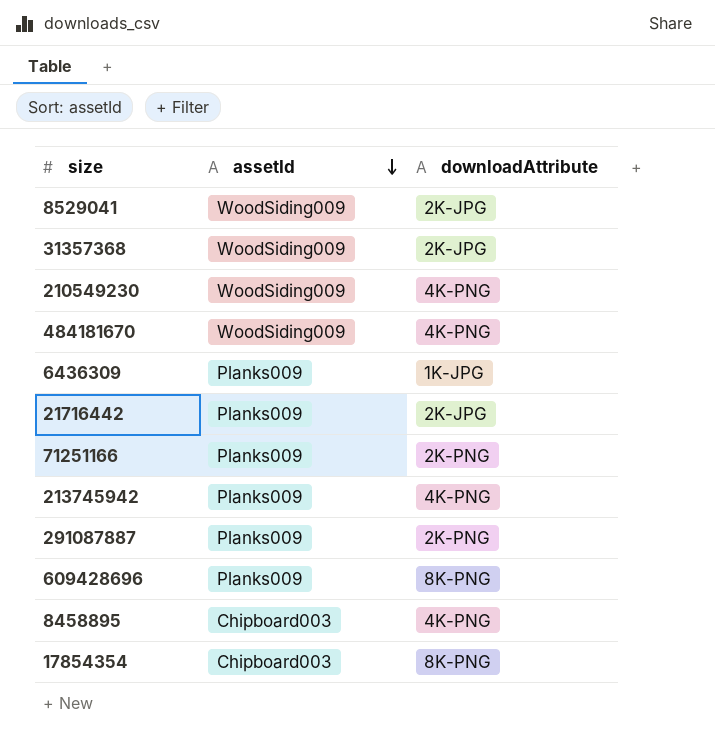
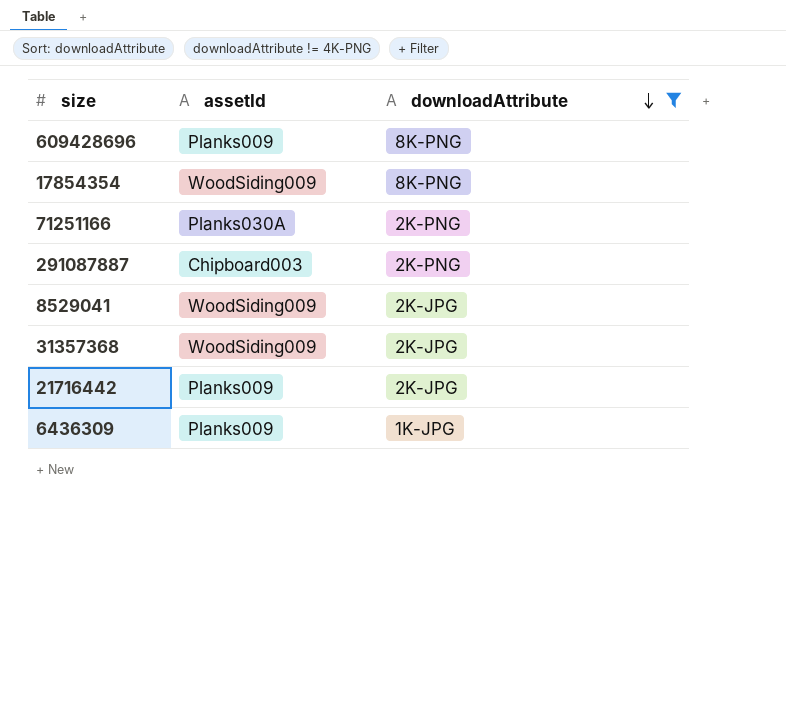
filter: none -> downloadAttribute != 4K-PNG
row order: assetId descending -> downloadAttribute descending
17854354 | assetId: Chipboard003 -> WoodSiding009
71251166 | assetId: Planks009 -> Planks030A
291087887 | assetId: Planks009 -> Chipboard003

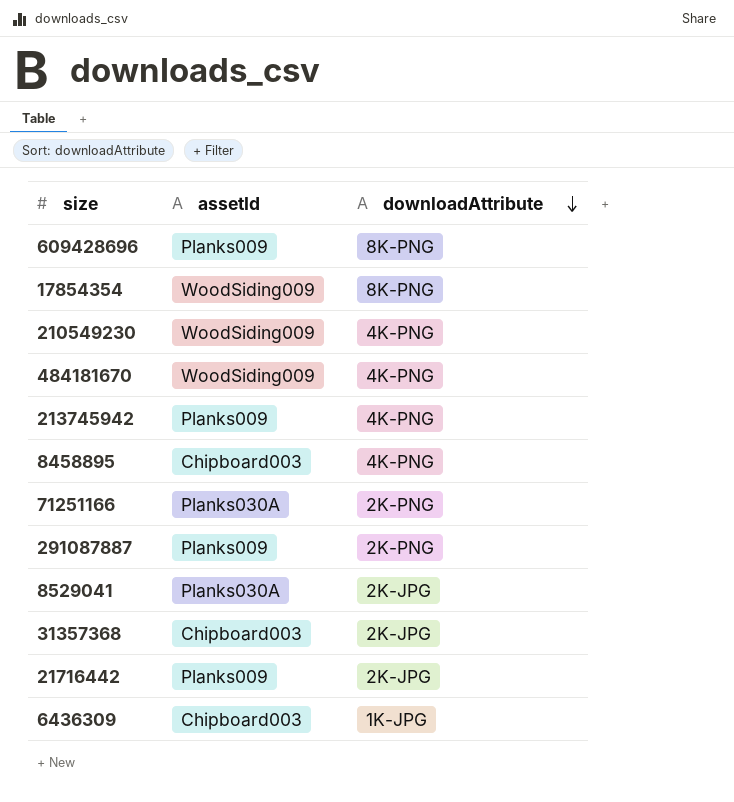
filter: downloadAttribute != 4K-PNG -> none
291087887 | assetId: Chipboard003 -> Planks009
8529041 | assetId: WoodSiding009 -> Planks030A
31357368 | assetId: WoodSiding009 -> Chipboard003
6436309 | assetId: Planks009 -> Chipboard003

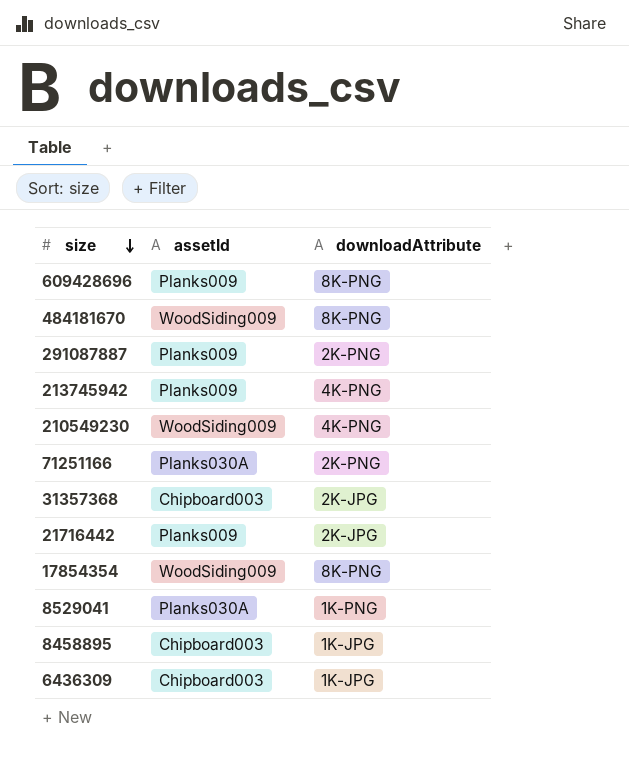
row order: downloadAttribute descending -> size descending
484181670 | downloadAttribute: 4K-PNG -> 8K-PNG
8529041 | downloadAttribute: 2K-JPG -> 1K-PNG
8458895 | downloadAttribute: 4K-PNG -> 1K-JPG

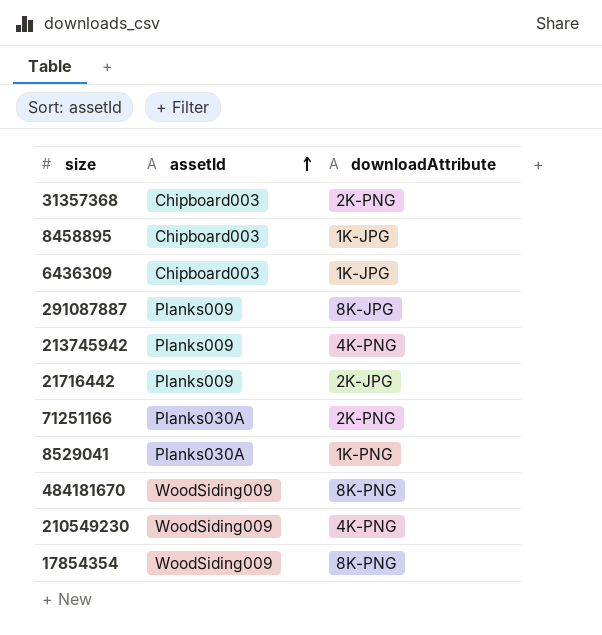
row order: size descending -> assetId ascending
row 609428696: Planks009 | 8K-PNG -> none
31357368 | downloadAttribute: 2K-JPG -> 2K-PNG
291087887 | downloadAttribute: 2K-PNG -> 8K-JPG

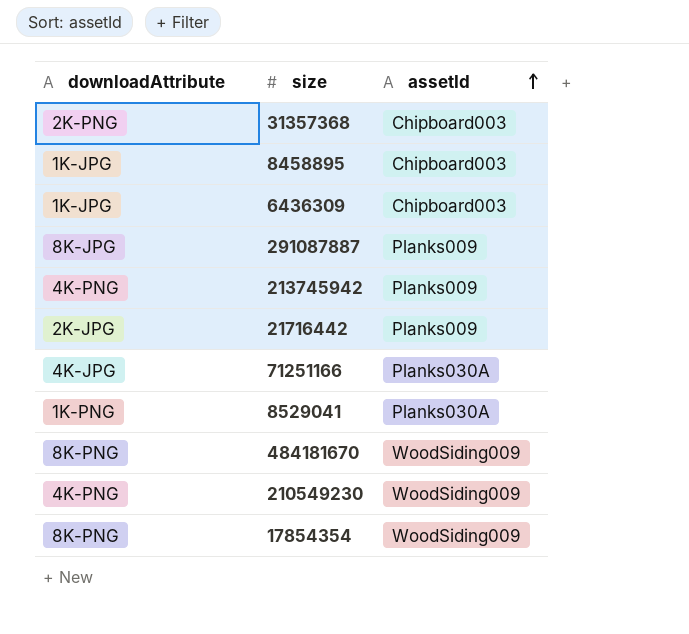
column downloadAttribute | position: 3 -> 1
71251166 | downloadAttribute: 2K-PNG -> 4K-JPG

